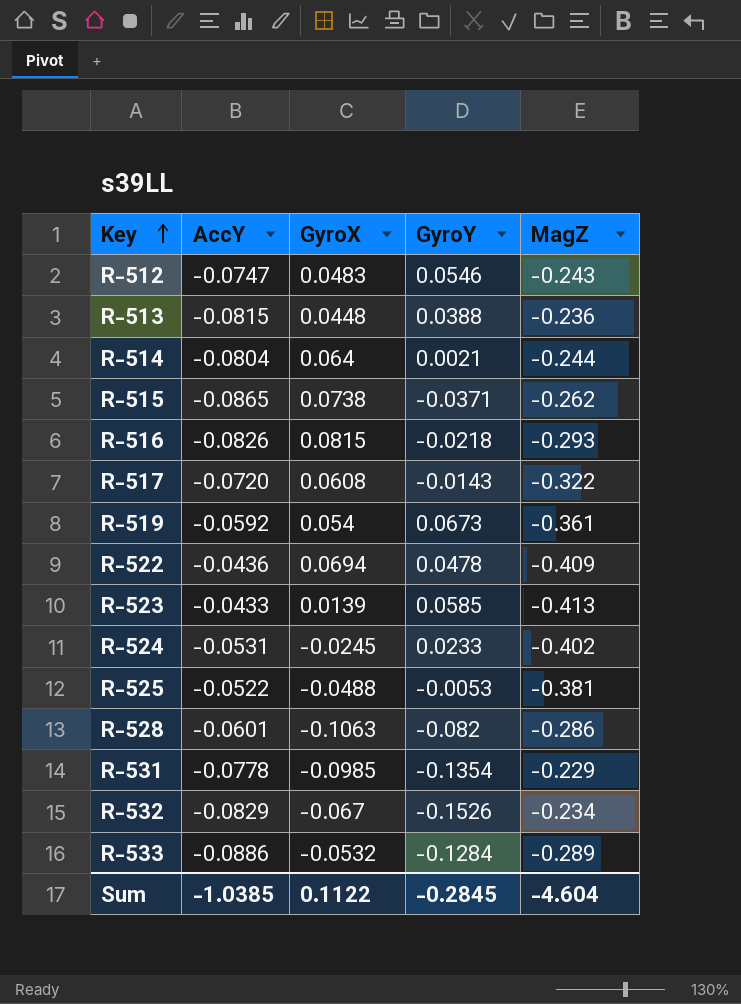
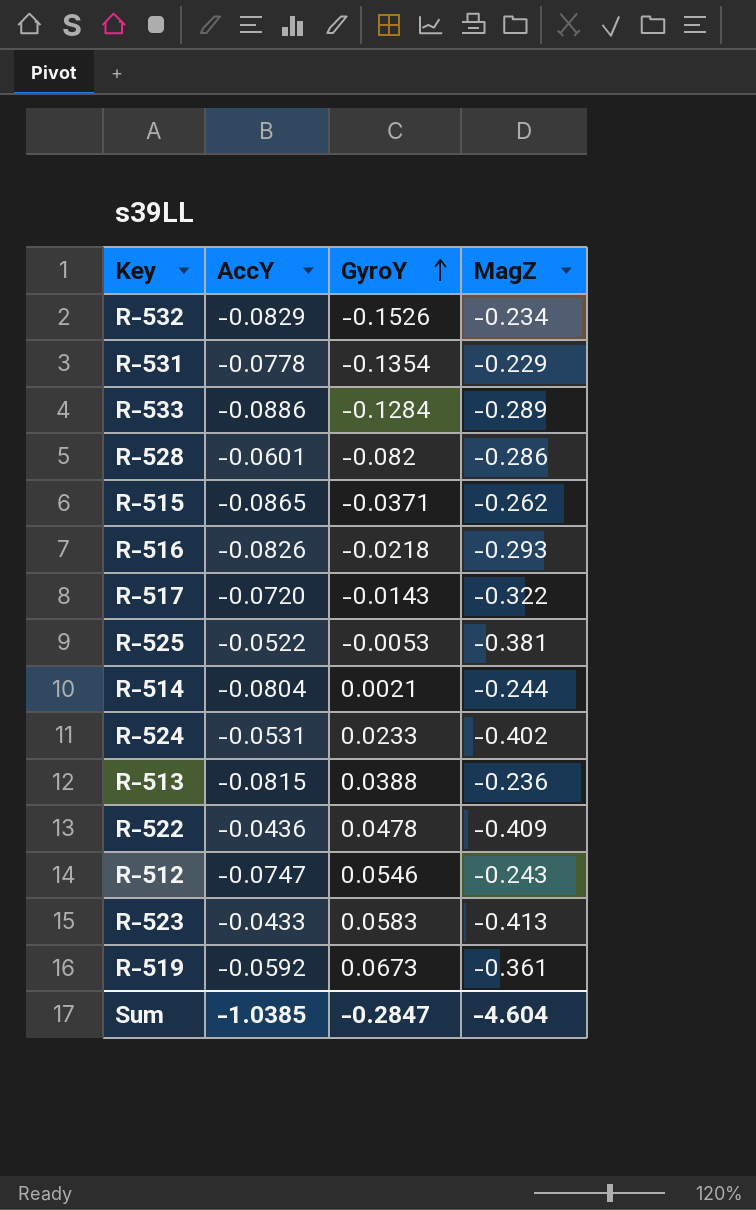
row order: Key ascending -> GyroY ascending
column GyroX | position: 3 -> none
R-523 | GyroY: 0.0585 -> 0.0583
Sum | GyroY: -0.2845 -> -0.2847

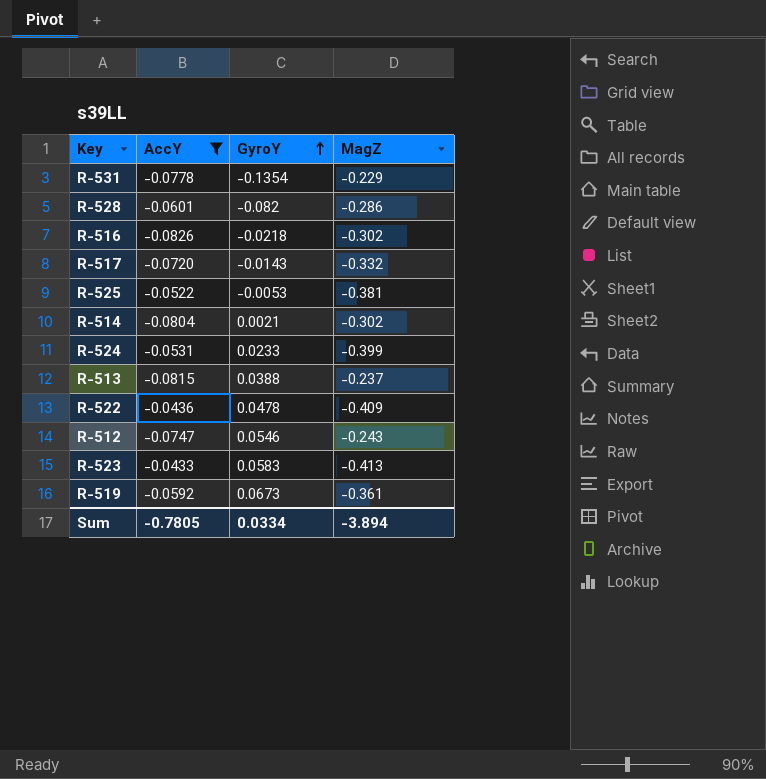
filter: none -> AccY >= -0.0826
R-516 | MagZ: -0.293 -> -0.302
R-517 | MagZ: -0.322 -> -0.332
R-514 | MagZ: -0.244 -> -0.302
R-524 | MagZ: -0.402 -> -0.399
R-513 | MagZ: -0.236 -> -0.237
Sum | AccY: -1.0385 -> -0.7805
Sum | GyroY: -0.2847 -> 0.0334
Sum | MagZ: -4.604 -> -3.894

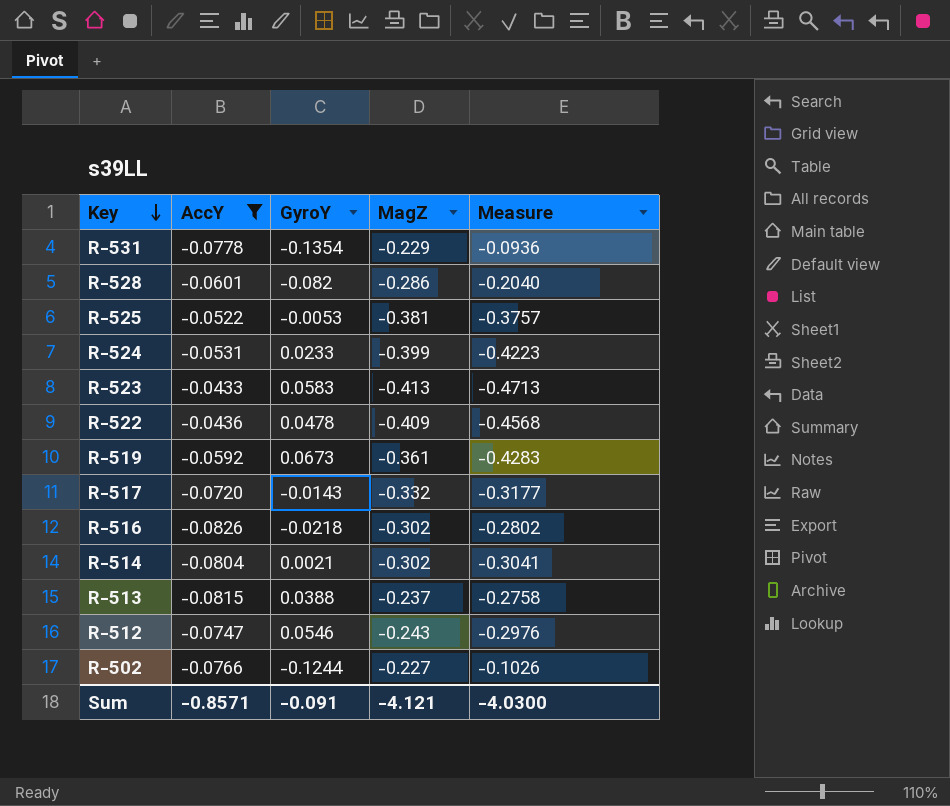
row order: GyroY ascending -> Key descending
column Measure | formula: none -> [MagZ] - [GyroY]
row R-502: none -> -0.0766 | -0.1244 | -0.227 | -0.1026
Sum | AccY: -0.7805 -> -0.8571
Sum | GyroY: 0.0334 -> -0.091
Sum | MagZ: -3.894 -> -4.121

